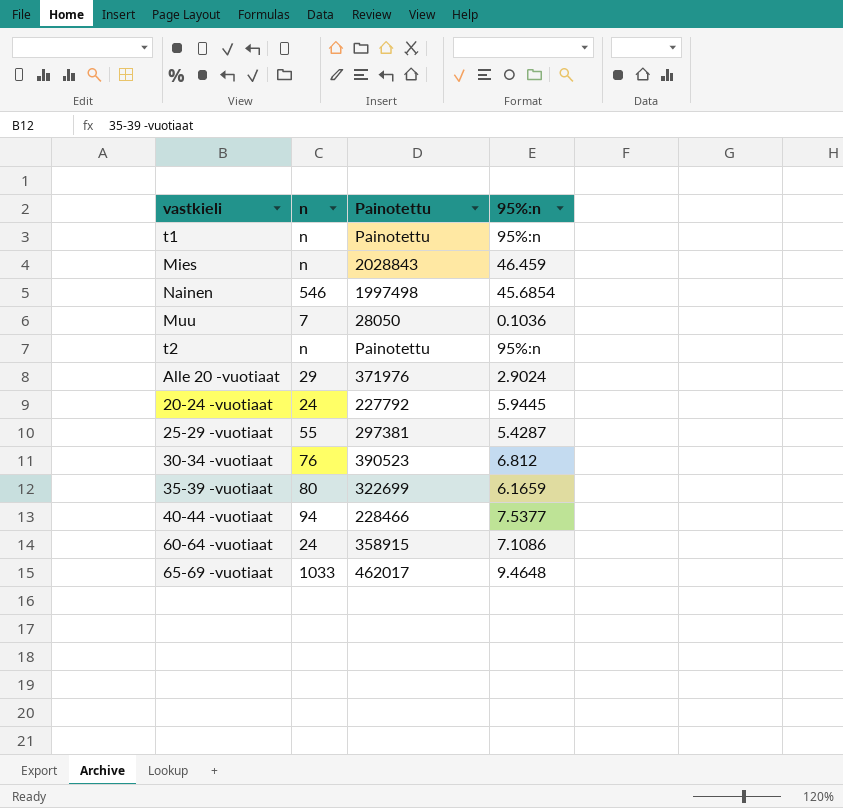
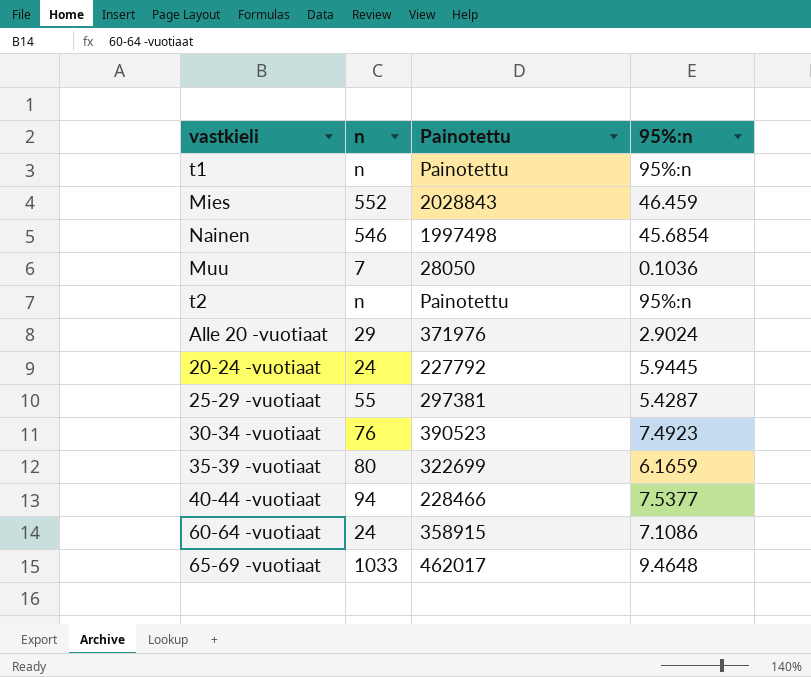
Mies | n: n -> 552
30-34 -vuotiaat | 95%:n: 6.812 -> 7.4923

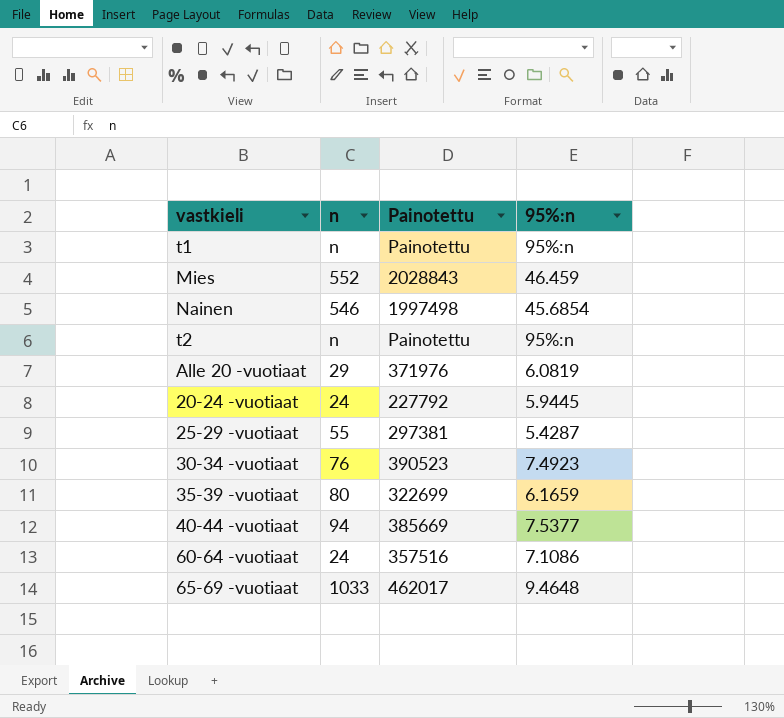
row Muu: 7 | 28050 | 0.1036 -> none
Alle 20 -vuotiaat | 95%:n: 2.9024 -> 6.0819
40-44 -vuotiaat | Painotettu: 228466 -> 385669
60-64 -vuotiaat | Painotettu: 358915 -> 357516

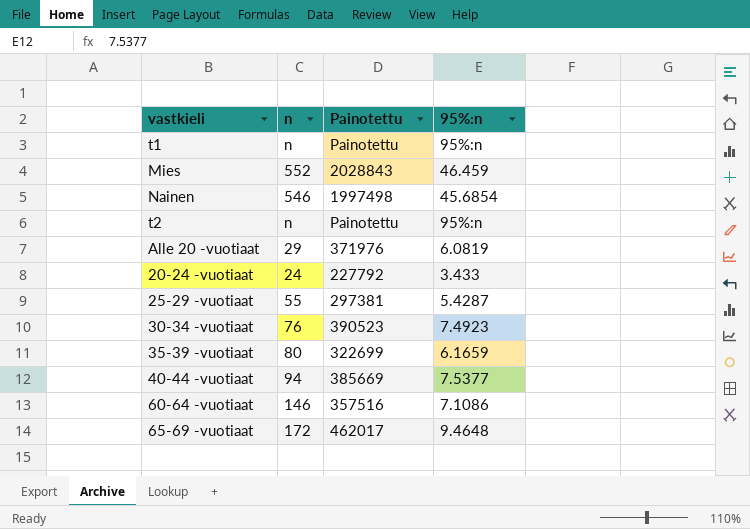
20-24 -vuotiaat | 95%:n: 5.9445 -> 3.433
60-64 -vuotiaat | n: 24 -> 146
65-69 -vuotiaat | n: 1033 -> 172

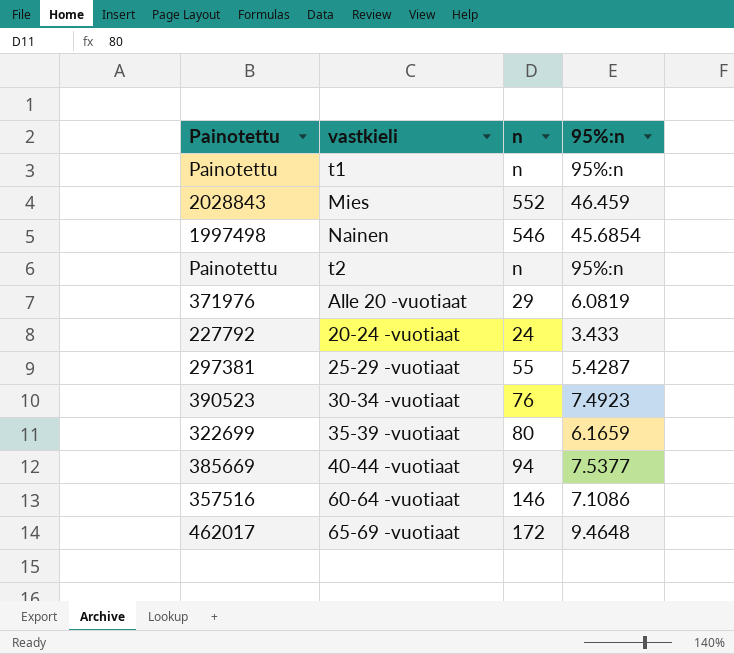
column Painotettu | position: 3 -> 1

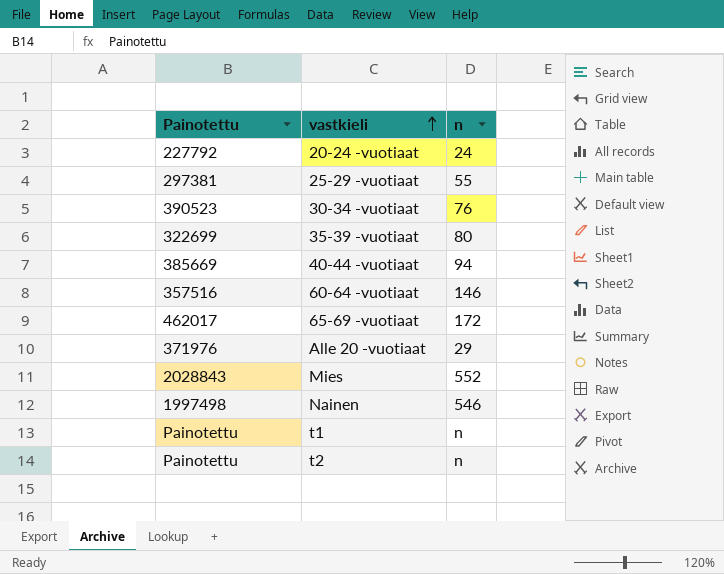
row order: none -> vastkieli ascending
column 95%:n | position: 4 -> none

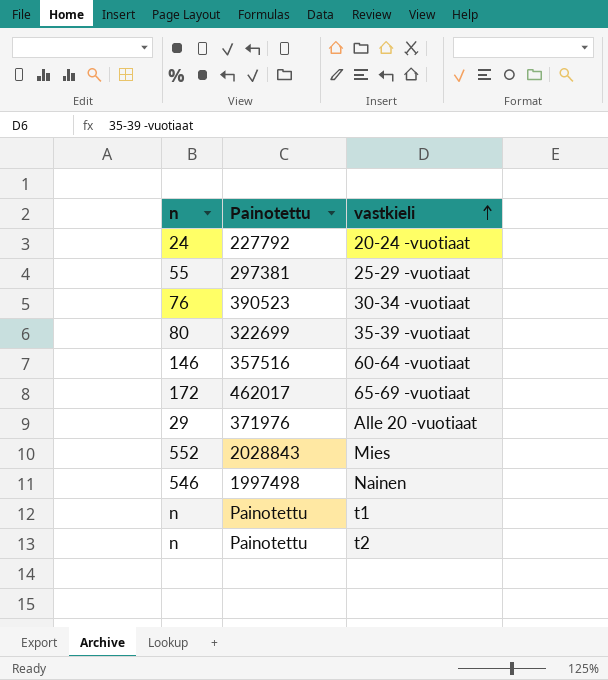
column n | position: 3 -> 1
row 40-44 -vuotiaat: 385669 | 94 -> none

